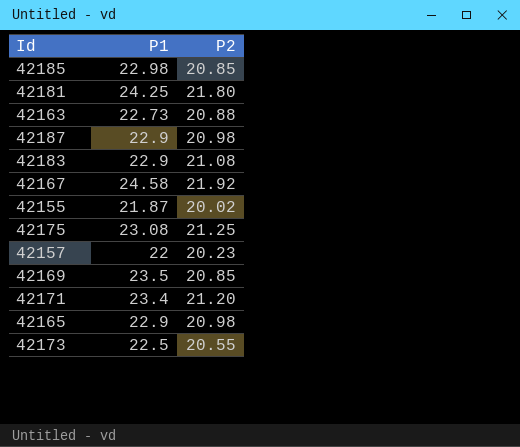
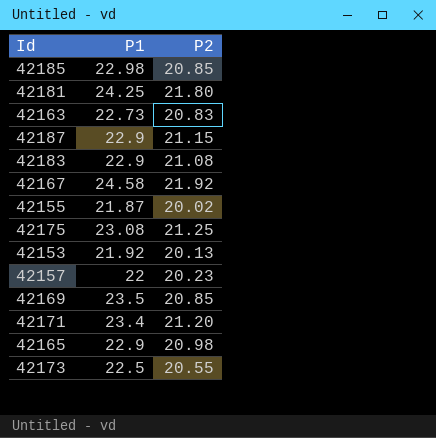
42163 | P2: 20.88 -> 20.83
42187 | P2: 20.98 -> 21.15
row 42153: none -> 21.92 | 20.13

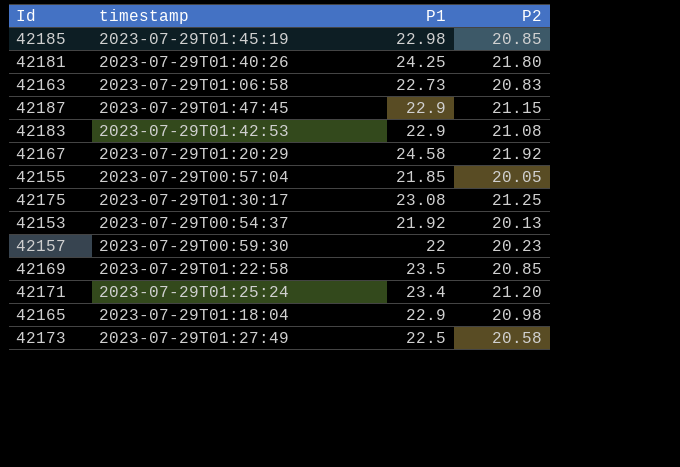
column timestamp | position: none -> 2
42155 | P1: 21.87 -> 21.85
42155 | P2: 20.02 -> 20.05
42173 | P2: 20.55 -> 20.58

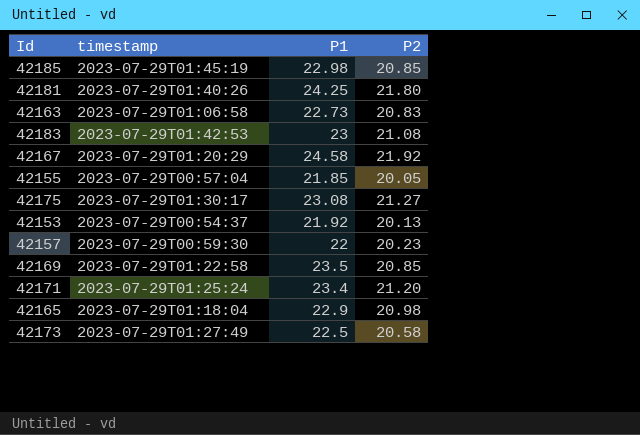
row 42187: 2023-07-29T01:47:45 | 22.9 | 21.15 -> none
42183 | P1: 22.9 -> 23
42175 | P2: 21.25 -> 21.27

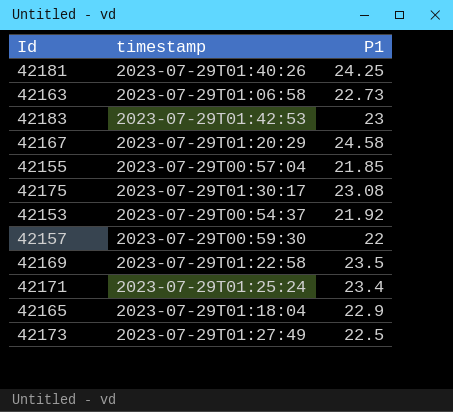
column P2 | position: 4 -> none
row 42185: 2023-07-29T01:45:19 | 22.98 | 20.85 -> none

